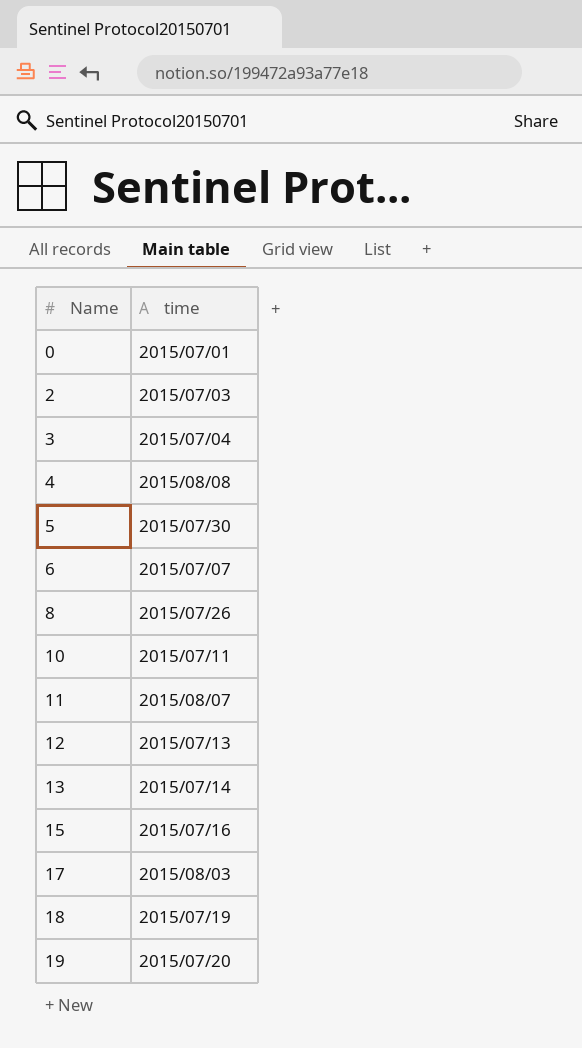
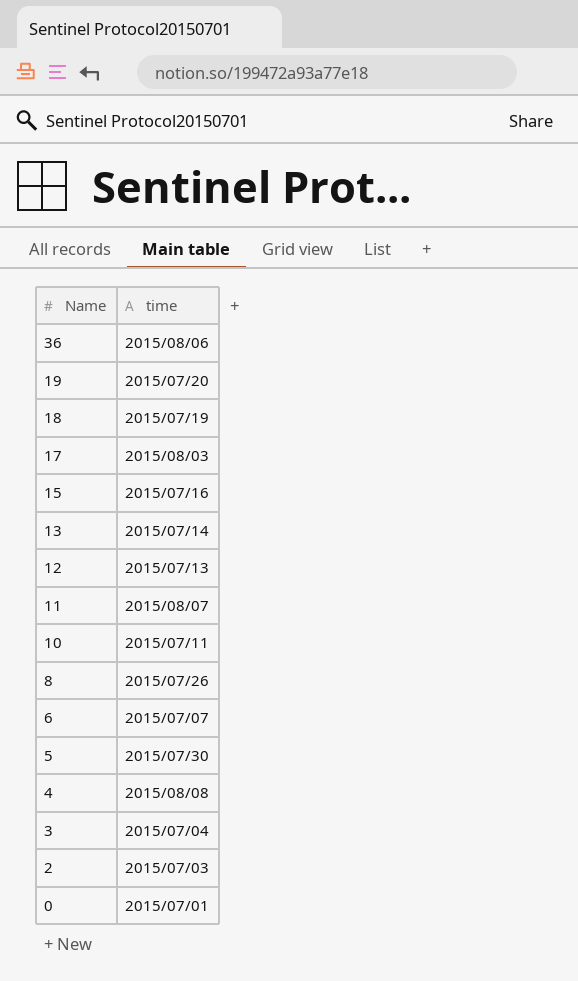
row order: Name ascending -> Name descending
row 36: none -> 2015/08/06

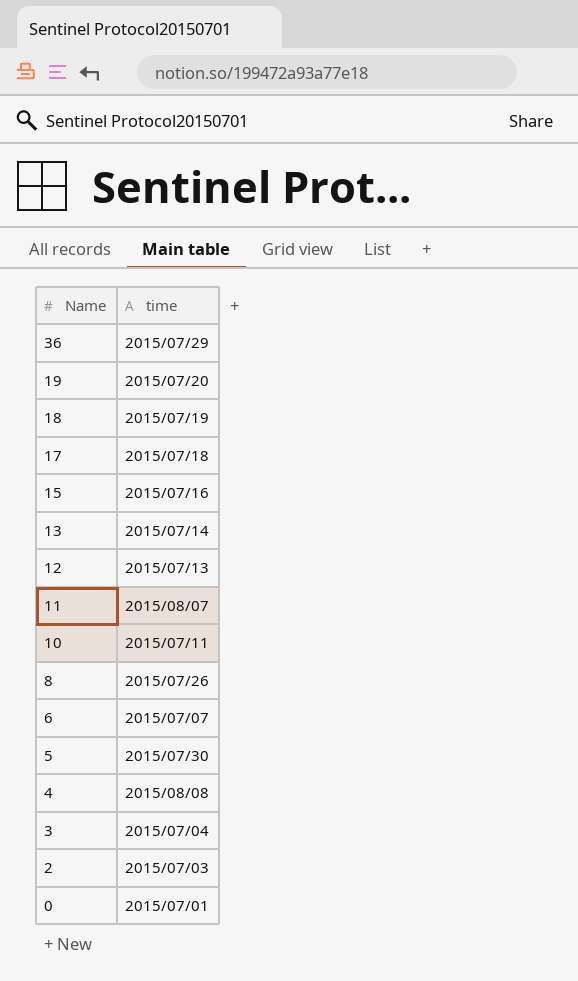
36 | time: 2015/08/06 -> 2015/07/29
17 | time: 2015/08/03 -> 2015/07/18

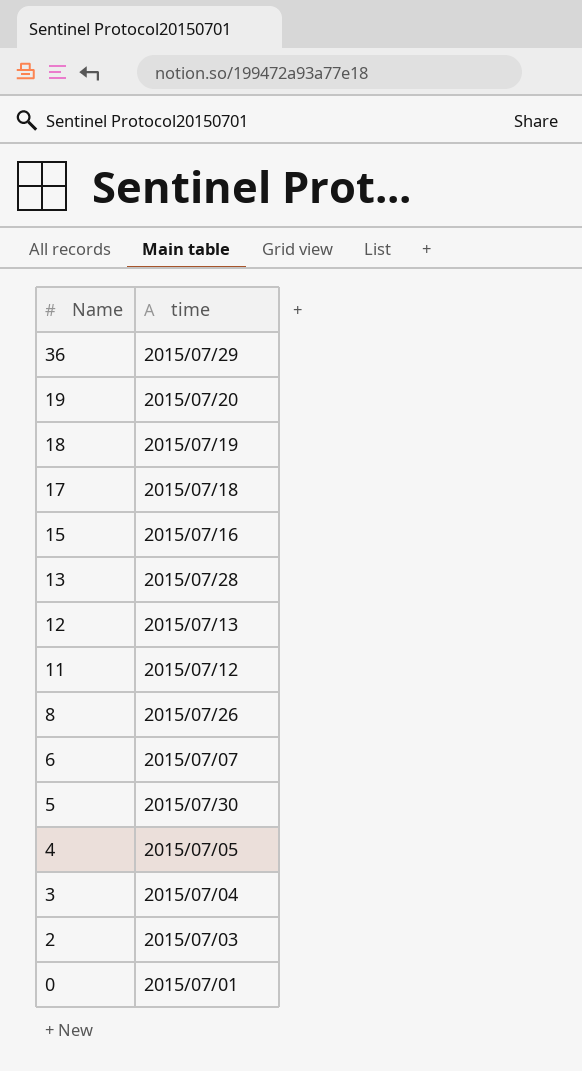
row 10: 2015/07/11 -> none
13 | time: 2015/07/14 -> 2015/07/28
11 | time: 2015/08/07 -> 2015/07/12
4 | time: 2015/08/08 -> 2015/07/05

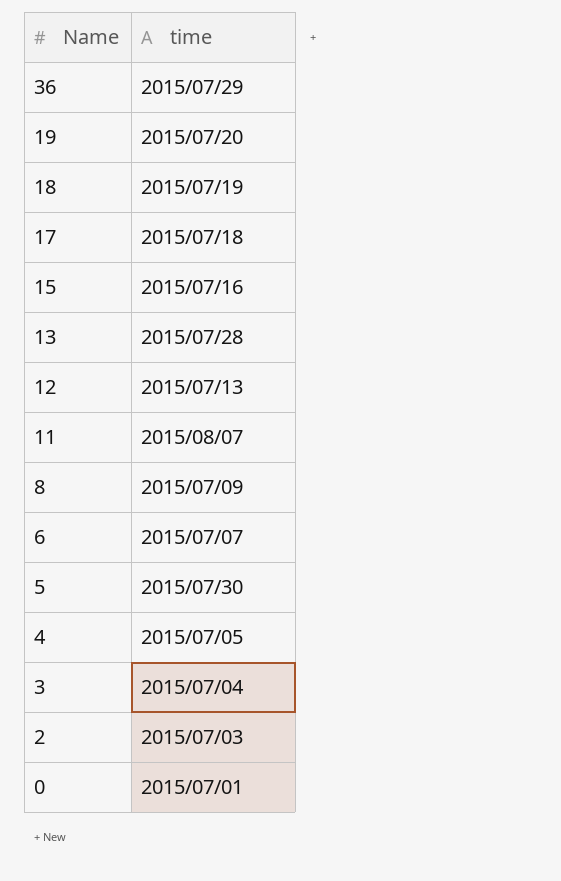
11 | time: 2015/07/12 -> 2015/08/07
8 | time: 2015/07/26 -> 2015/07/09

